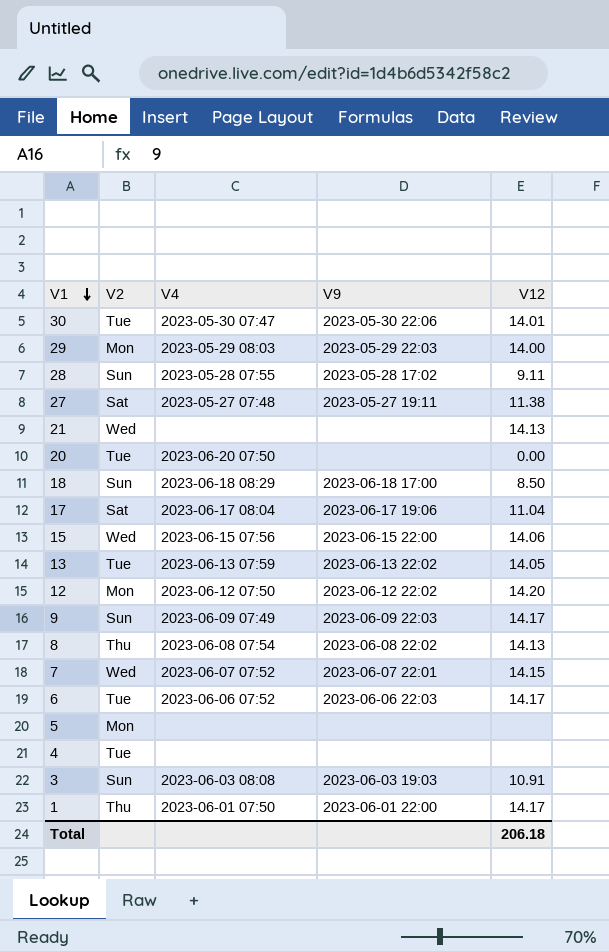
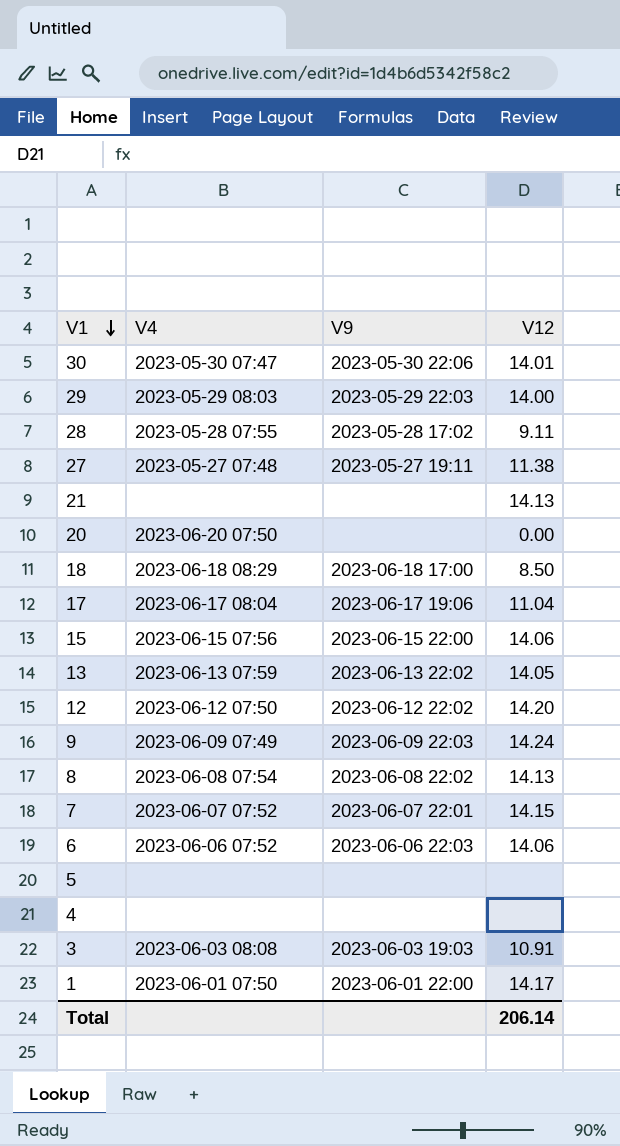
column V2 | position: 2 -> none
9 | V12: 14.17 -> 14.24
6 | V12: 14.17 -> 14.06
Total | V12: 206.18 -> 206.14

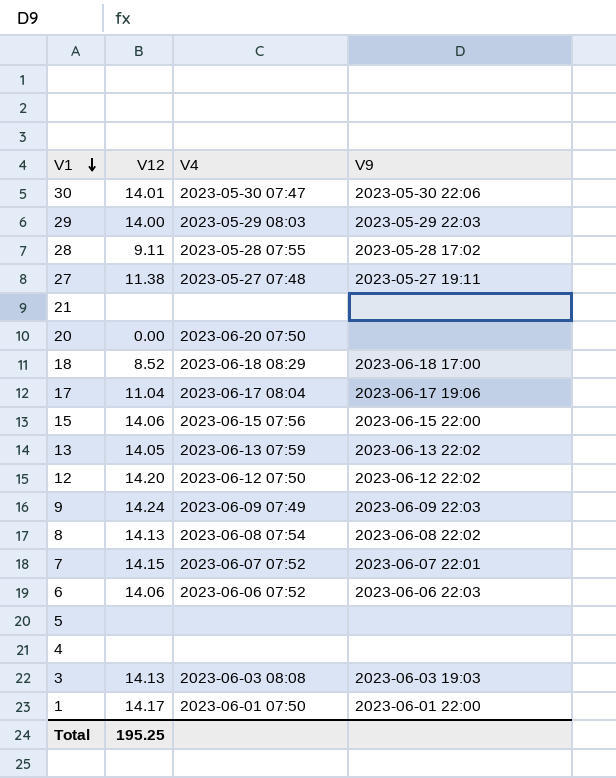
column V12 | position: 4 -> 2
21 | V12: 14.13 -> none
18 | V12: 8.50 -> 8.52
3 | V12: 10.91 -> 14.13
Total | V12: 206.14 -> 195.25

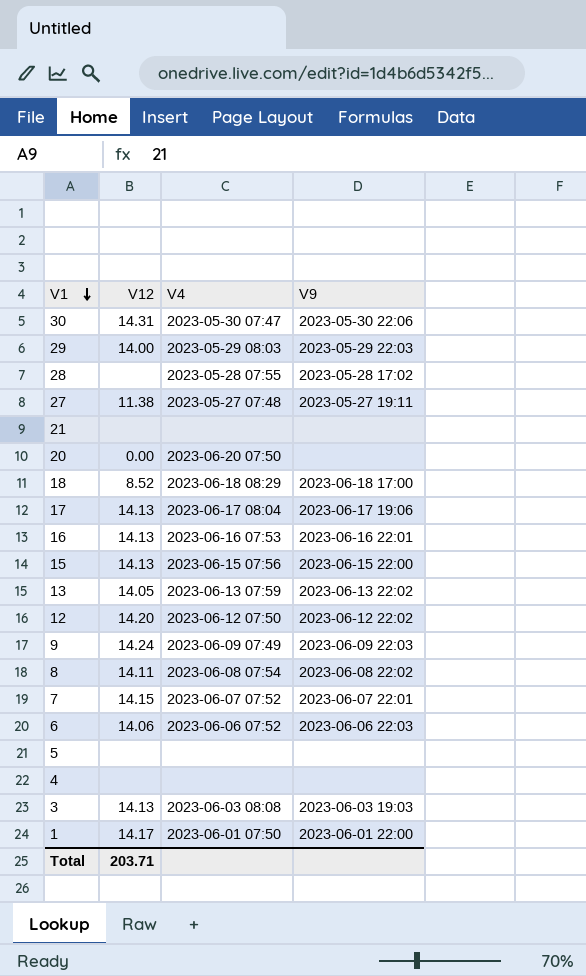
30 | V12: 14.01 -> 14.31
28 | V12: 9.11 -> none
17 | V12: 11.04 -> 14.13
row 16: none -> 14.13 | 2023-06-16 07:53 | 2023-06-16 22:01
15 | V12: 14.06 -> 14.13
8 | V12: 14.13 -> 14.11
Total | V12: 195.25 -> 203.71

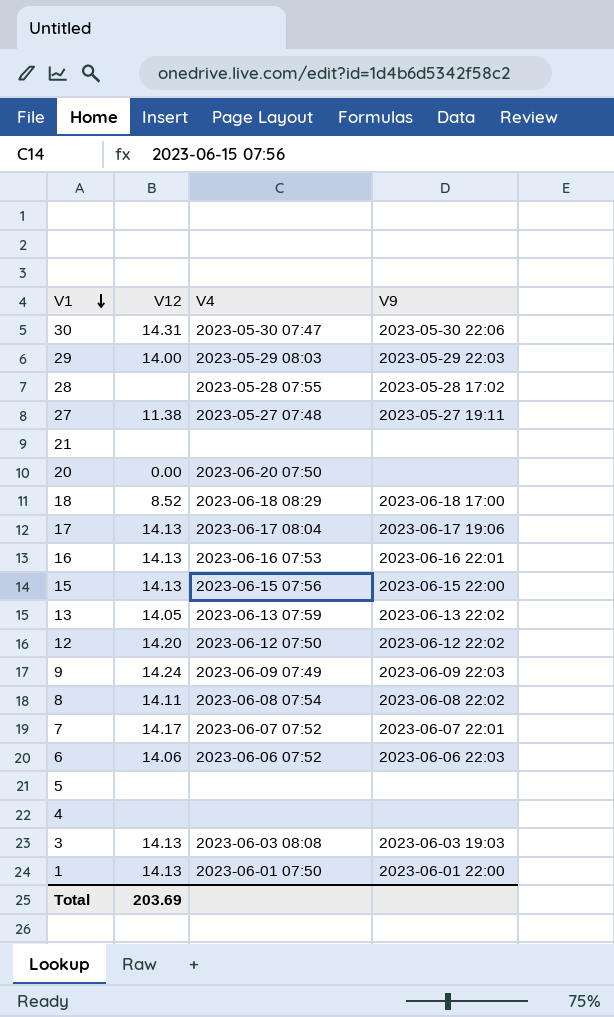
7 | V12: 14.15 -> 14.17
1 | V12: 14.17 -> 14.13
Total | V12: 203.71 -> 203.69

